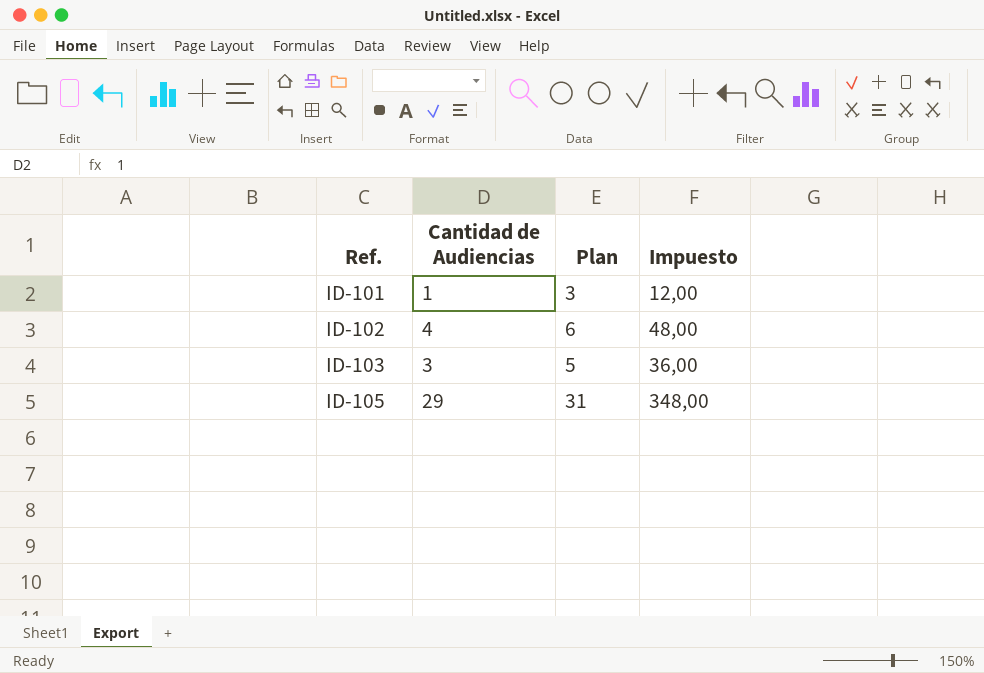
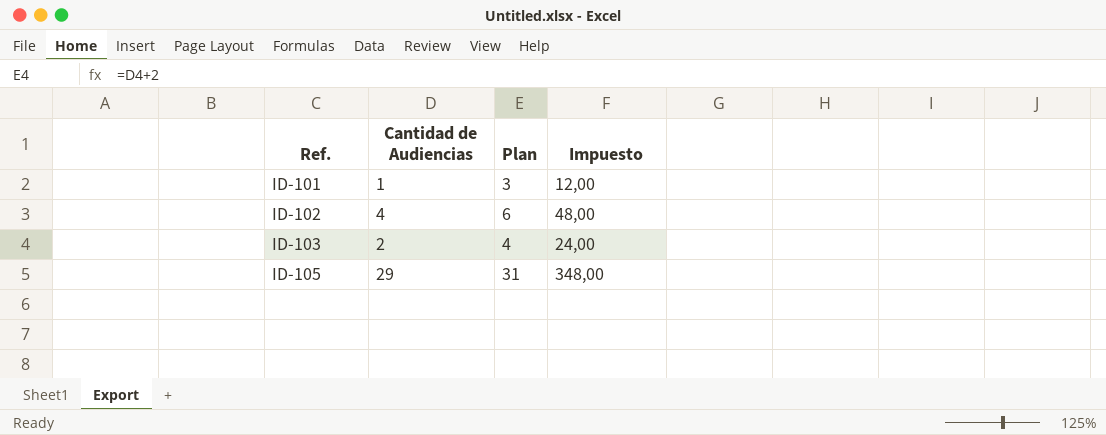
ID-103 | Cantidad de Audiencias: 3 -> 2
ID-103 | Plan: 5 -> 4
ID-103 | Impuesto: 36,00 -> 24,00

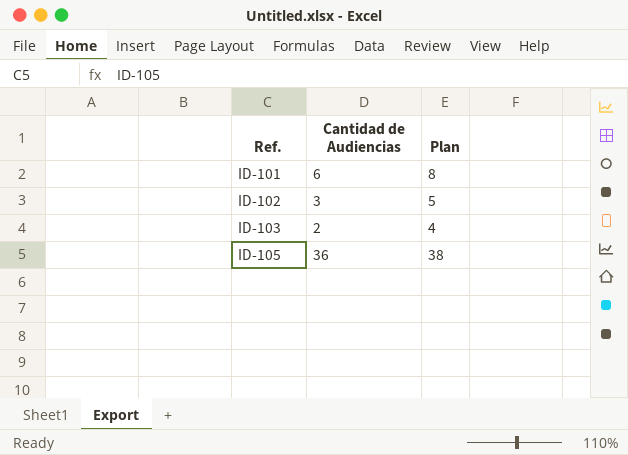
column Impuesto | formula: [Cantidad de Audiencias] * 12 -> none
ID-101 | Cantidad de Audiencias: 1 -> 6
ID-101 | Plan: 3 -> 8
ID-102 | Cantidad de Audiencias: 4 -> 3
ID-102 | Plan: 6 -> 5
ID-105 | Cantidad de Audiencias: 29 -> 36
ID-105 | Plan: 31 -> 38

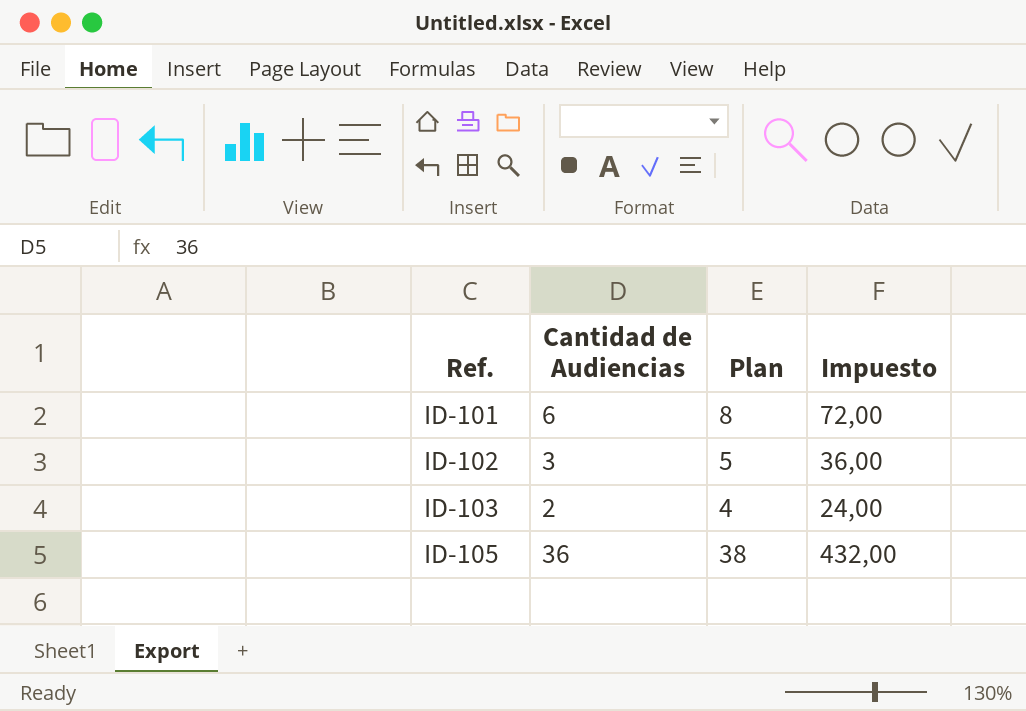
column Impuesto | formula: none -> [Cantidad de Audiencias] * 12

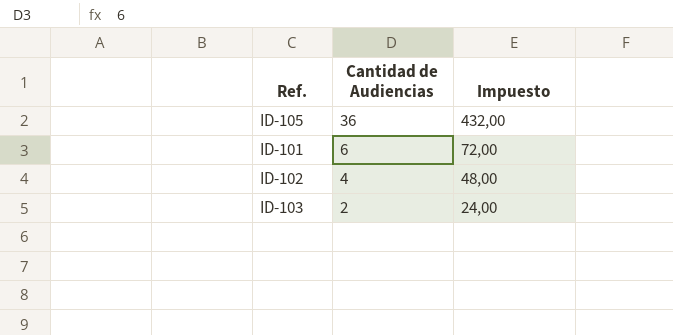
row order: Ref. ascending -> Cantidad de Audiencias descending
column Plan | formula: [Cantidad de Audiencias] + 2 -> none
ID-102 | Cantidad de Audiencias: 3 -> 4
ID-102 | Impuesto: 36,00 -> 48,00

